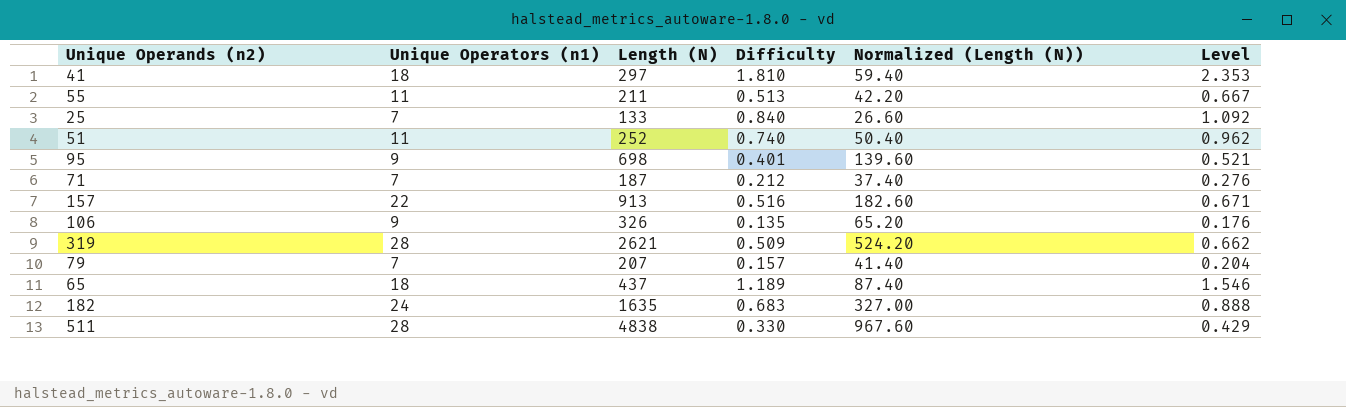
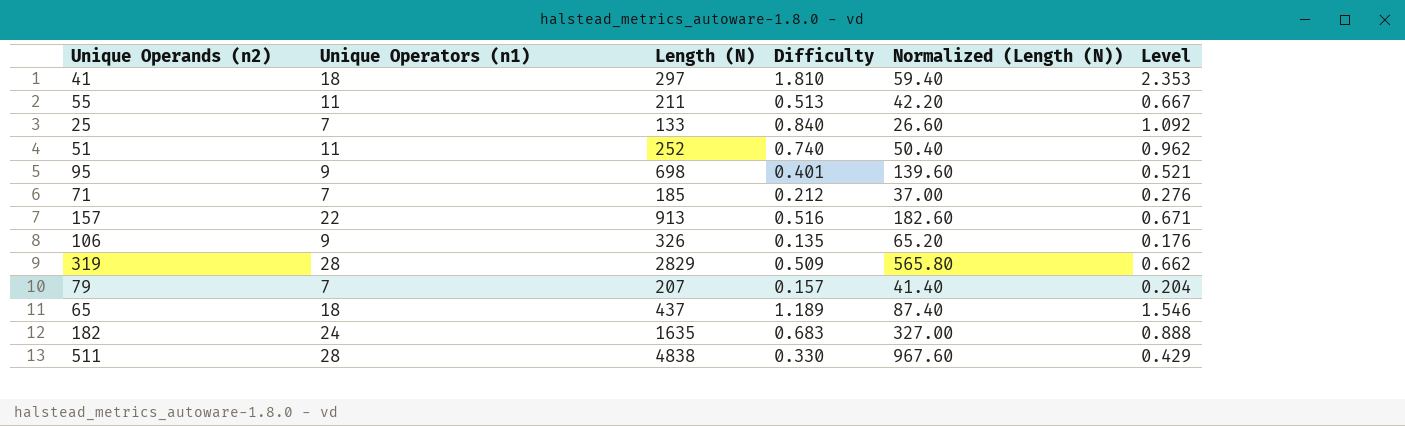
71 | Length (N): 187 -> 185
71 | Normalized (Length (N)): 37.40 -> 37.00
319 | Length (N): 2621 -> 2829
319 | Normalized (Length (N)): 524.20 -> 565.80

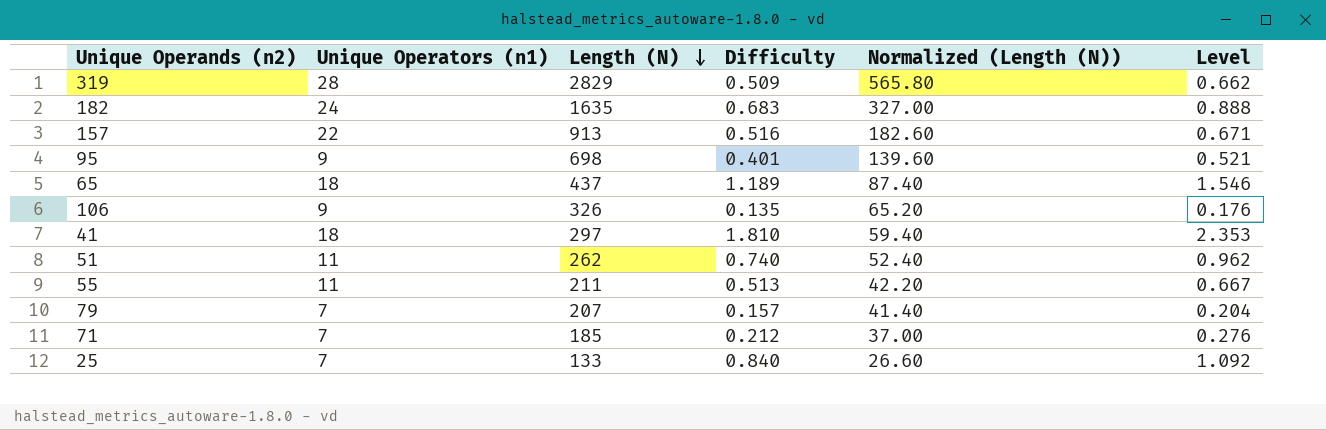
row order: none -> Length (N) descending
row 511: 28 | 4838 | 0.330 | 967.60 | 0.429 -> none
51 | Length (N): 252 -> 262
51 | Normalized (Length (N)): 50.40 -> 52.40

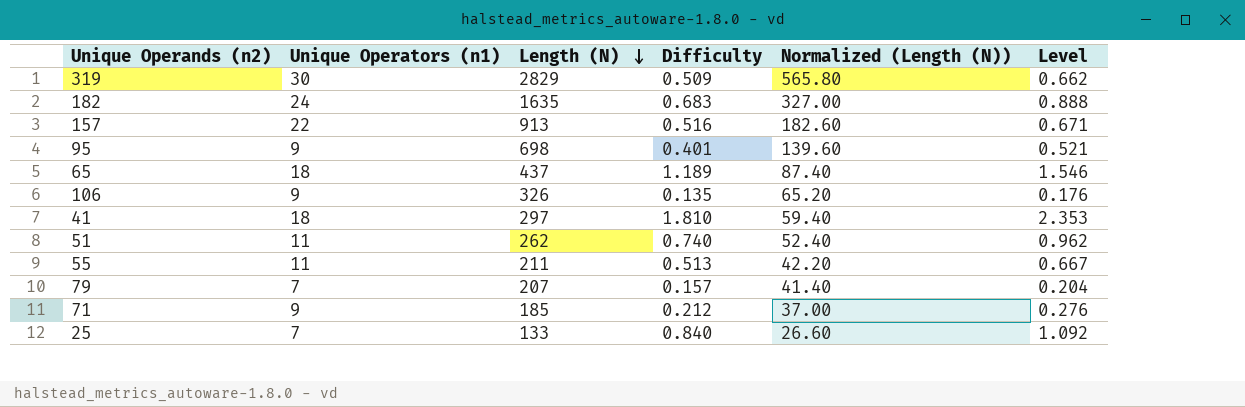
319 | Unique Operators (n1): 28 -> 30
71 | Unique Operators (n1): 7 -> 9

